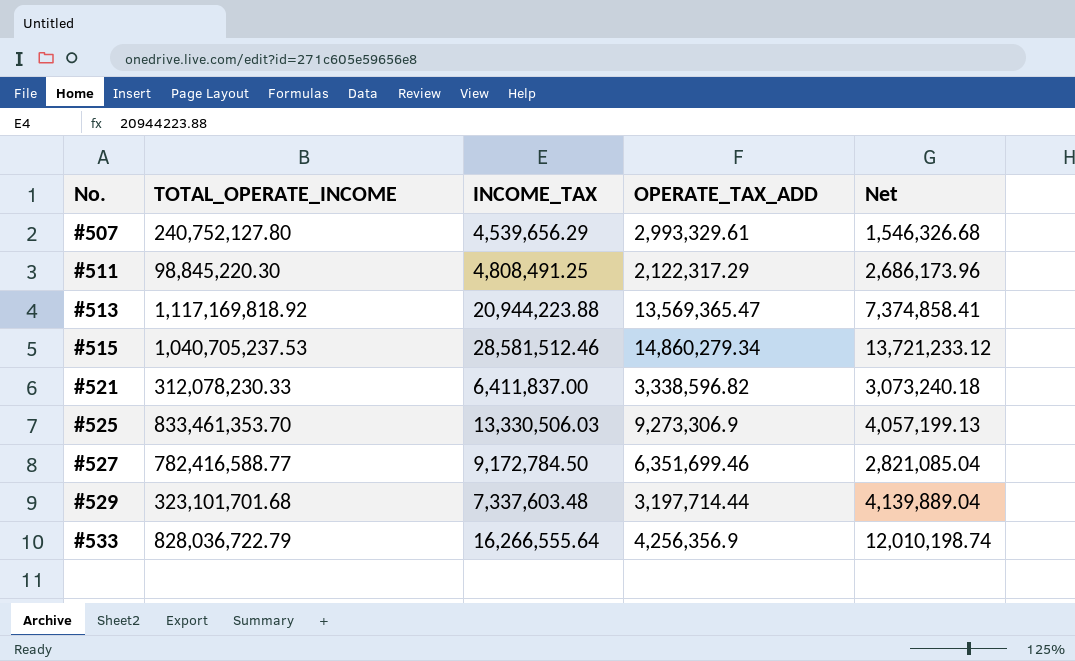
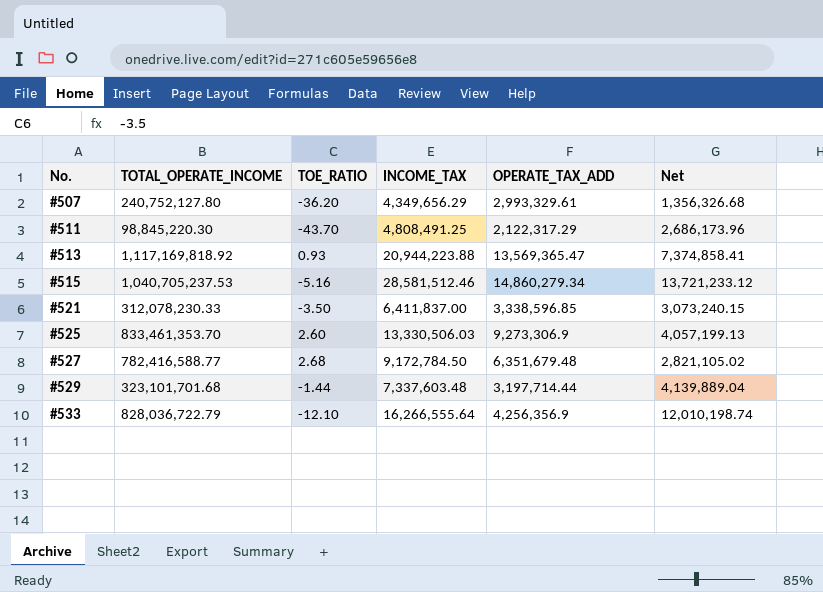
column TOE_RATIO | position: none -> 3
#507 | INCOME_TAX: 4,539,656.29 -> 4,349,656.29
#507 | Net: 1,546,326.68 -> 1,356,326.68
#521 | OPERATE_TAX_ADD: 3,338,596.82 -> 3,338,596.85
#521 | Net: 3,073,240.18 -> 3,073,240.15
#527 | OPERATE_TAX_ADD: 6,351,699.46 -> 6,351,679.48
#527 | Net: 2,821,085.04 -> 2,821,105.02

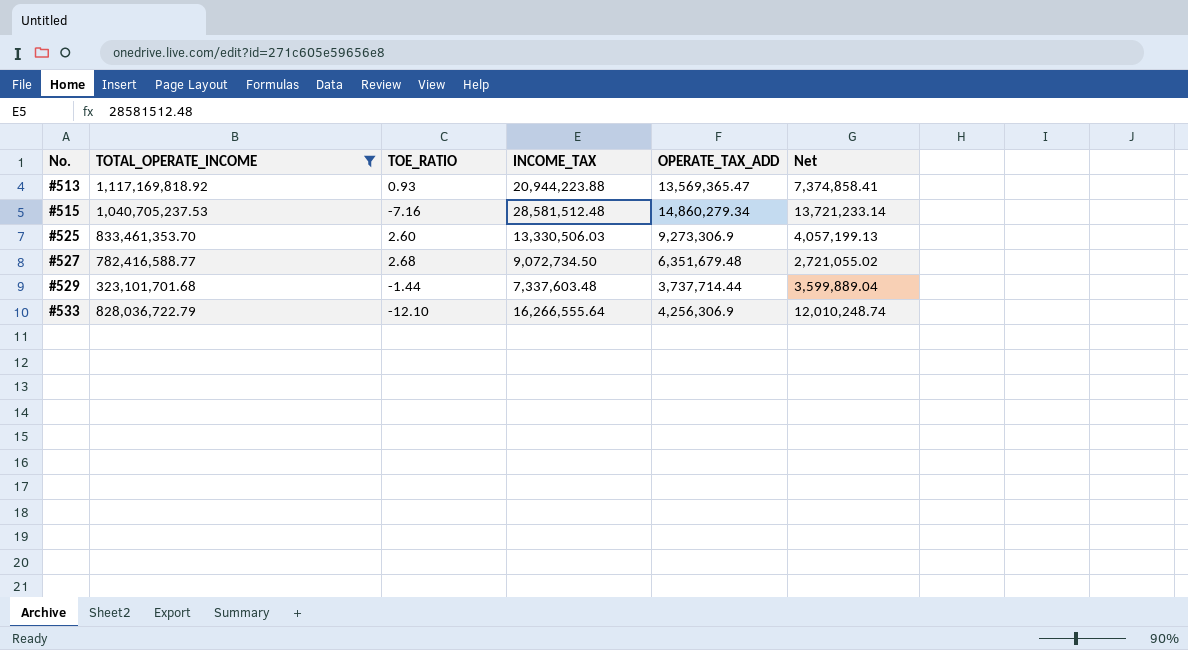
filter: none -> TOTAL_OPERATE_INCOME >= 323,101,701.68
#515 | TOE_RATIO: -5.16 -> -7.16
#515 | INCOME_TAX: 28,581,512.46 -> 28,581,512.48
#515 | Net: 13,721,233.12 -> 13,721,233.14
#527 | INCOME_TAX: 9,172,784.50 -> 9,072,734.50
#527 | Net: 2,821,105.02 -> 2,721,055.02
#529 | OPERATE_TAX_ADD: 3,197,714.44 -> 3,737,714.44
#529 | Net: 4,139,889.04 -> 3,599,889.04
#533 | OPERATE_TAX_ADD: 4,256,356.9 -> 4,256,306.9
#533 | Net: 12,010,198.74 -> 12,010,248.74

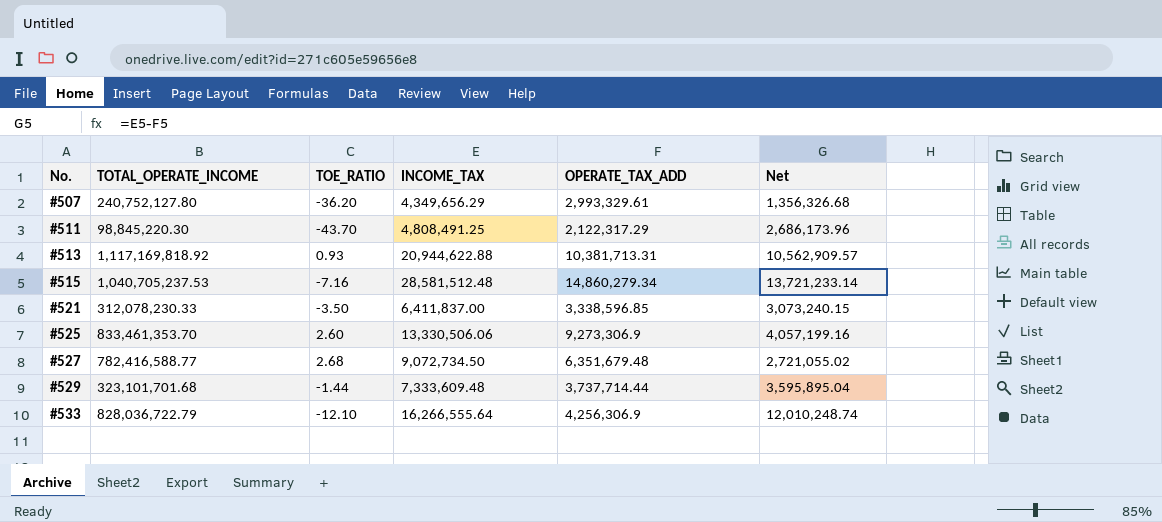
filter: TOTAL_OPERATE_INCOME >= 323,101,701.68 -> none
#513 | INCOME_TAX: 20,944,223.88 -> 20,944,622.88
#513 | OPERATE_TAX_ADD: 13,569,365.47 -> 10,381,713.31
#513 | Net: 7,374,858.41 -> 10,562,909.57
#525 | INCOME_TAX: 13,330,506.03 -> 13,330,506.06
#525 | Net: 4,057,199.13 -> 4,057,199.16
#529 | INCOME_TAX: 7,337,603.48 -> 7,333,609.48
#529 | Net: 3,599,889.04 -> 3,595,895.04

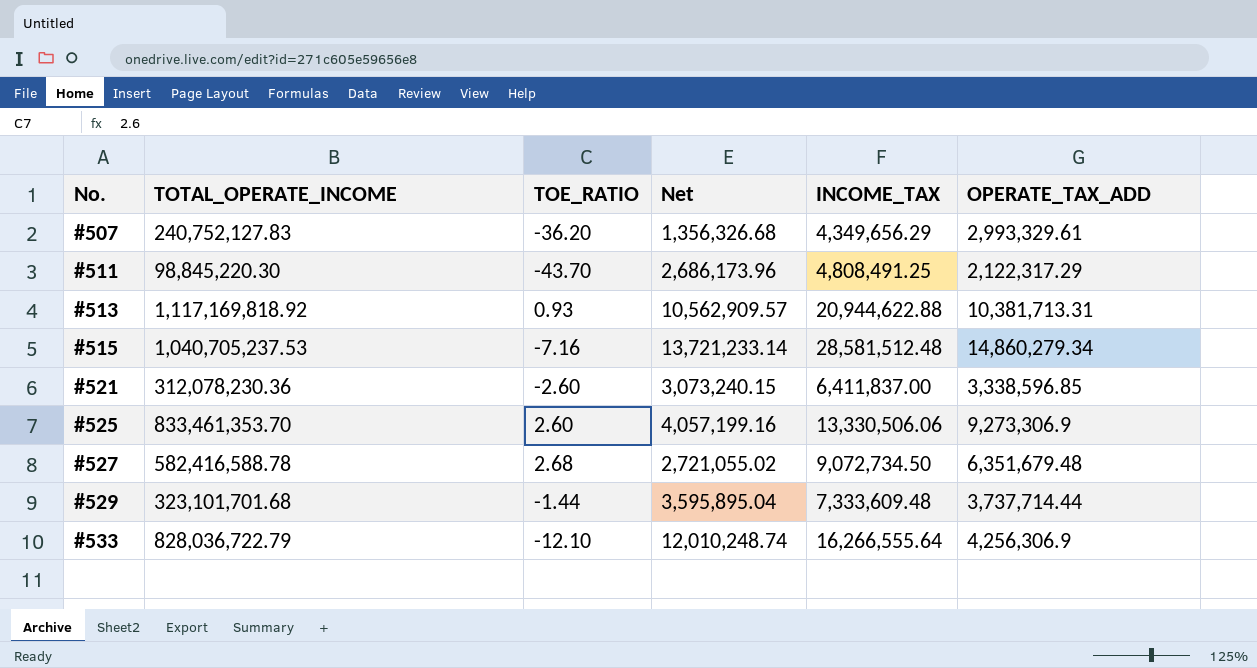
column Net | position: 6 -> 4
#507 | TOTAL_OPERATE_INCOME: 240,752,127.80 -> 240,752,127.83
#521 | TOTAL_OPERATE_INCOME: 312,078,230.33 -> 312,078,230.36
#521 | TOE_RATIO: -3.50 -> -2.60
#527 | TOTAL_OPERATE_INCOME: 782,416,588.77 -> 582,416,588.78

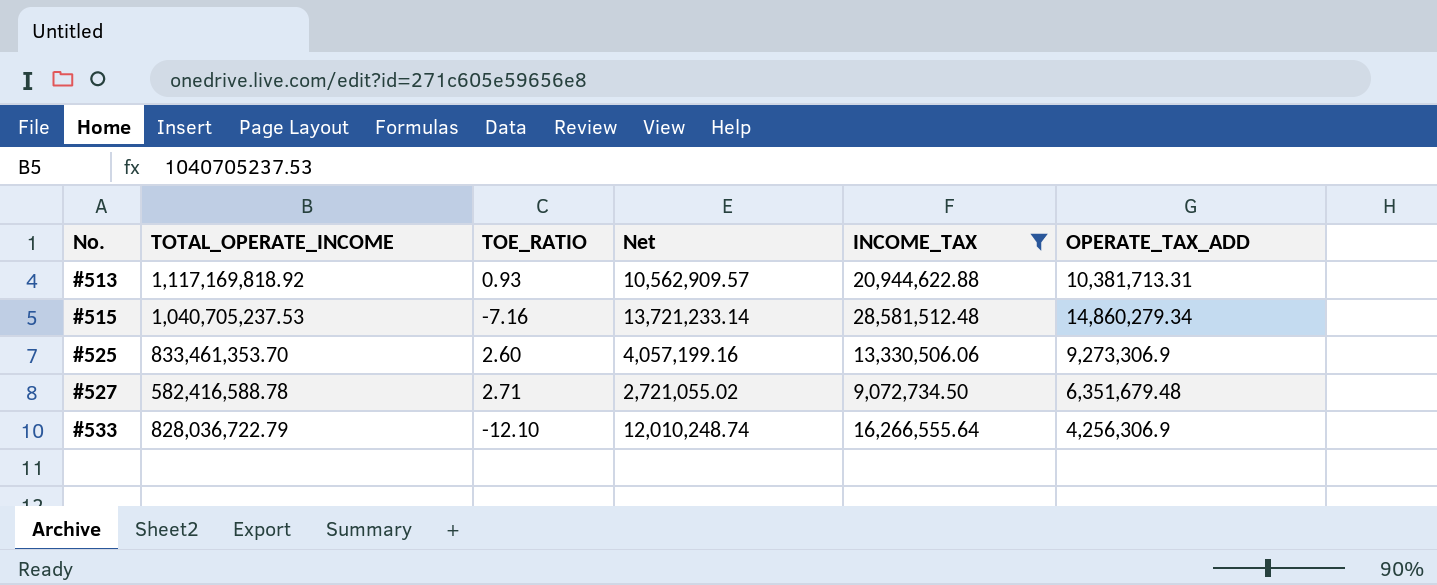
filter: none -> INCOME_TAX >= 9,072,734.50
#527 | TOE_RATIO: 2.68 -> 2.71

